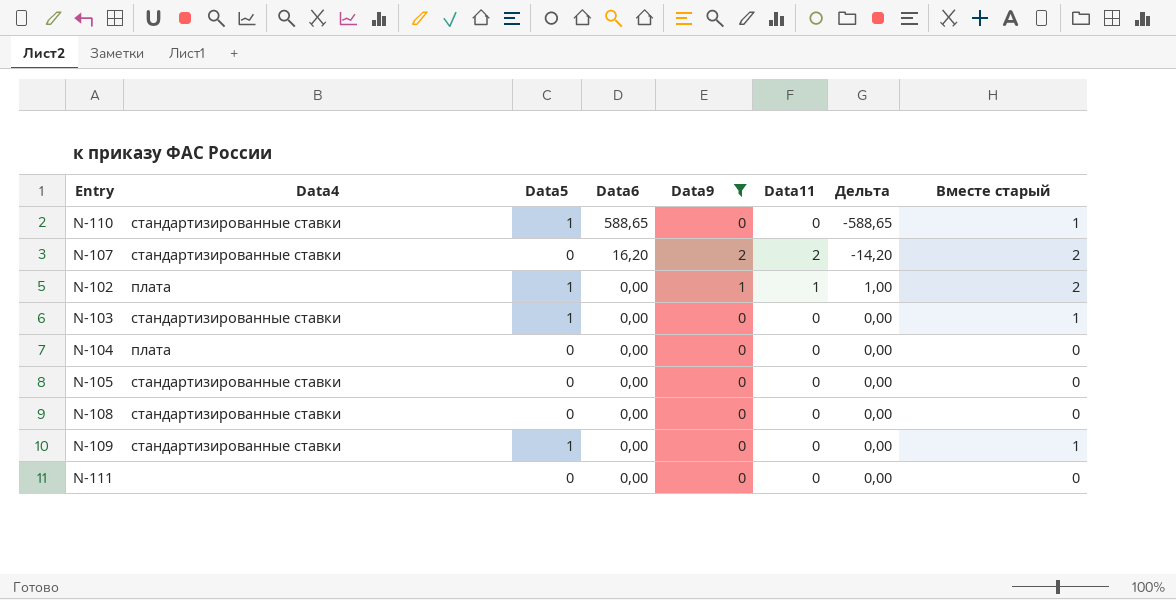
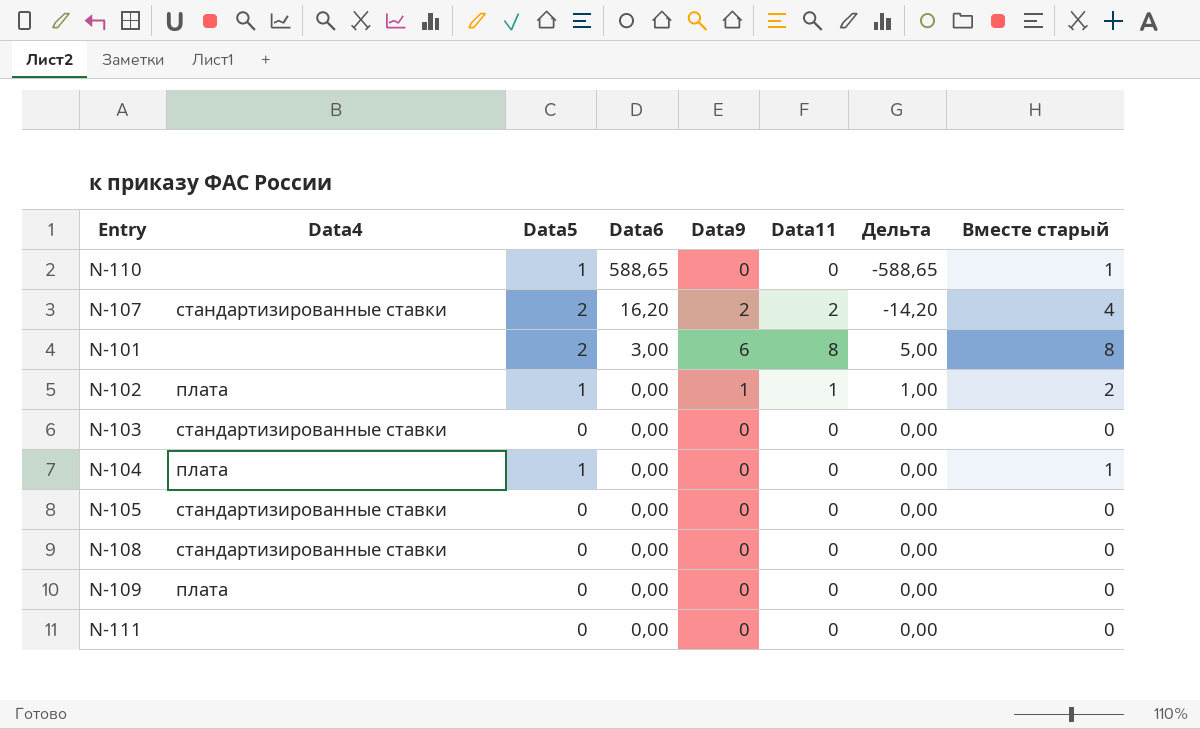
filter: Data9 != 6 -> none
N-110 | Data4: стандартизированные ставки -> none
N-107 | Data5: 0 -> 2
N-107 | Вместе старый: 2 -> 4
N-103 | Data5: 1 -> 0
N-103 | Вместе старый: 1 -> 0
N-104 | Data5: 0 -> 1
N-104 | Вместе старый: 0 -> 1
N-109 | Data4: стандартизированные ставки -> плата
N-109 | Data5: 1 -> 0
N-109 | Вместе старый: 1 -> 0

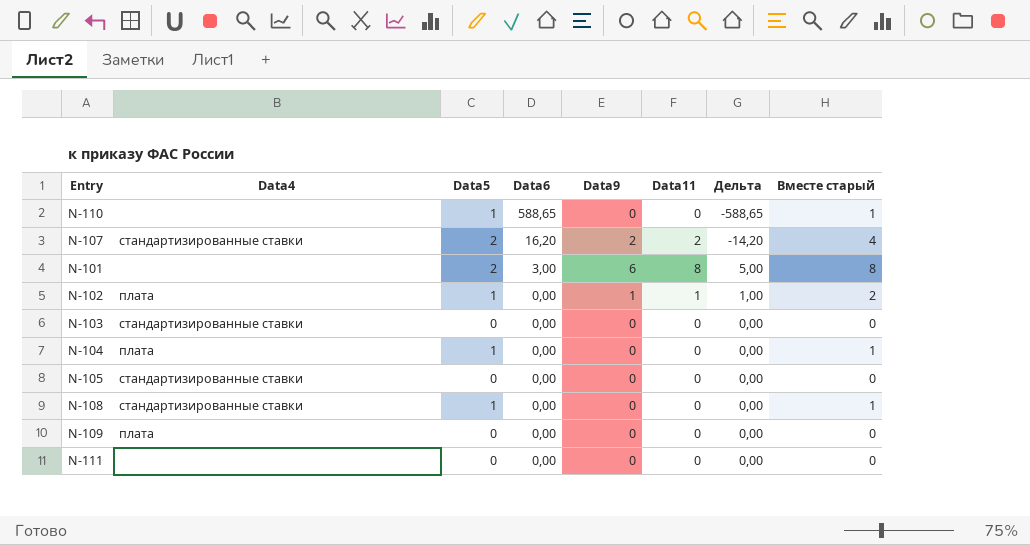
N-108 | Data5: 0 -> 1
N-108 | Вместе старый: 0 -> 1

